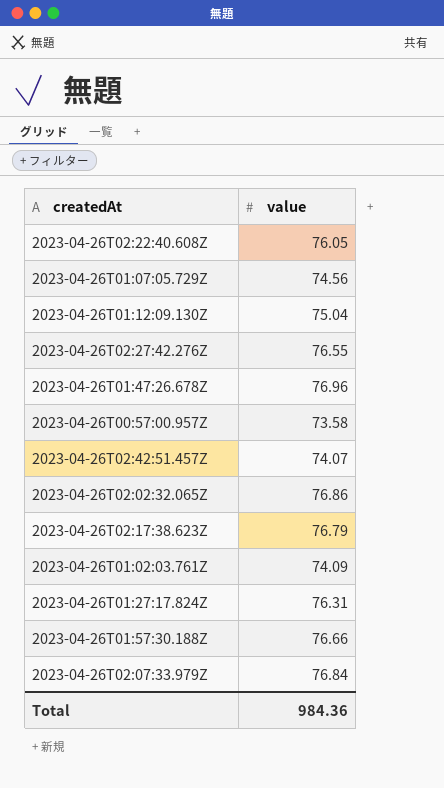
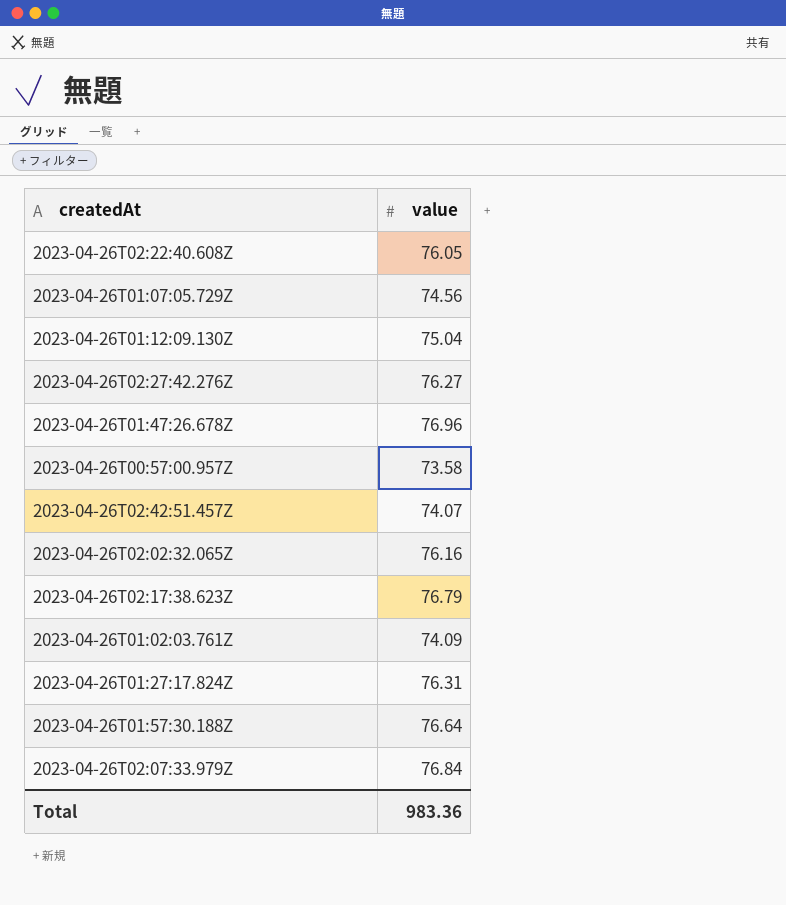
2023-04-26T02:27:42.276Z | value: 76.55 -> 76.27
2023-04-26T02:02:32.065Z | value: 76.86 -> 76.16
2023-04-26T01:57:30.188Z | value: 76.66 -> 76.64
Total | value: 984.36 -> 983.36

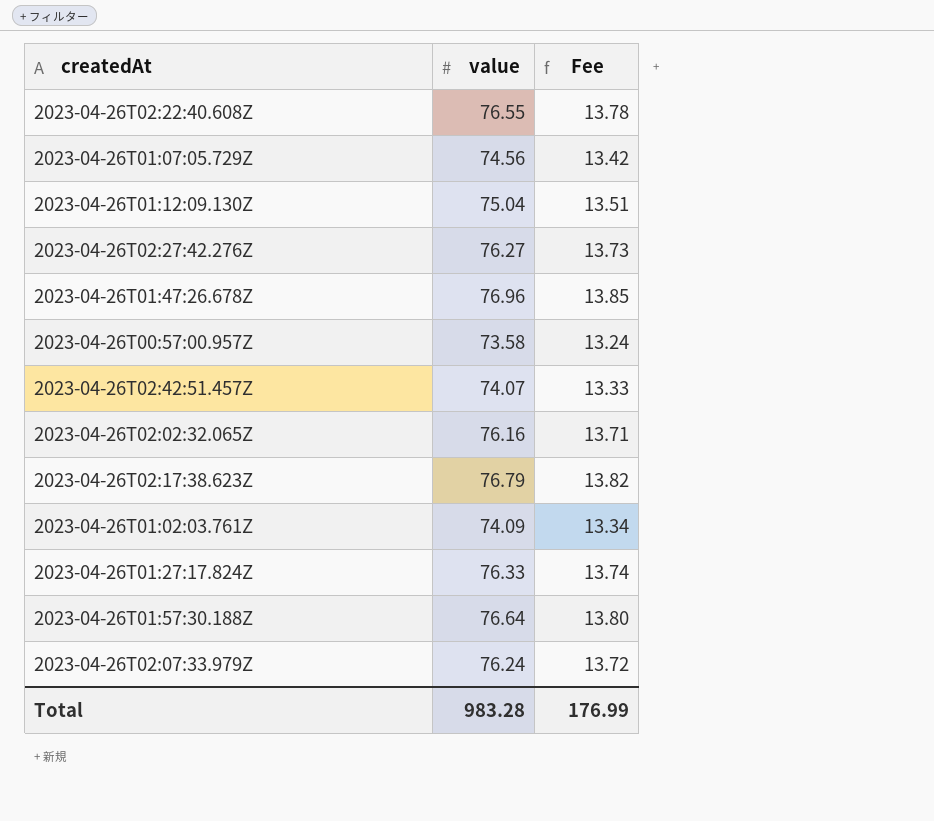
column Fee | formula: none -> [value] * 0.18
2023-04-26T02:22:40.608Z | value: 76.05 -> 76.55
2023-04-26T01:27:17.824Z | value: 76.31 -> 76.33
2023-04-26T02:07:33.979Z | value: 76.84 -> 76.24
Total | value: 983.36 -> 983.28

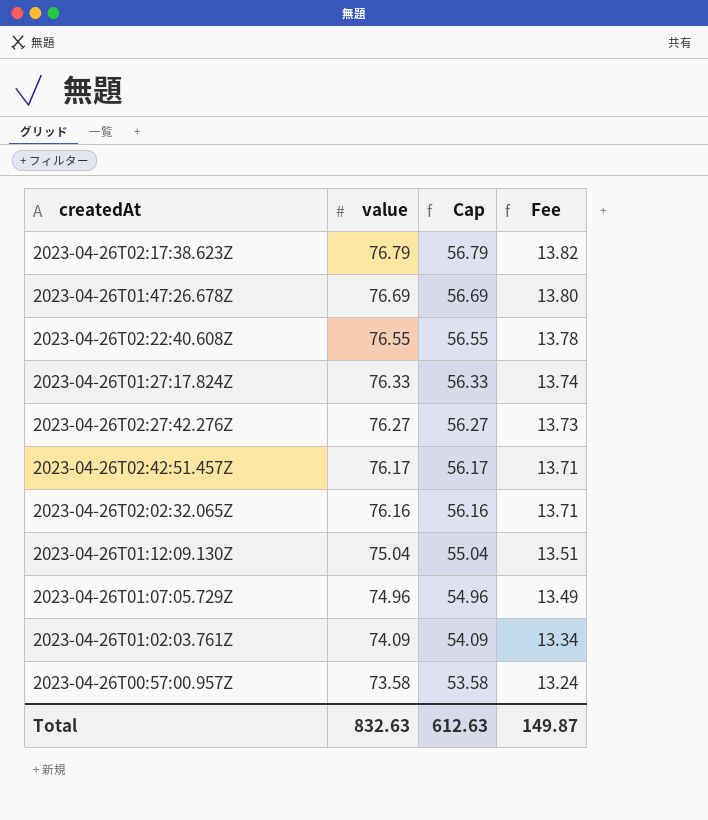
row order: none -> value descending
column Cap | formula: none -> [value] - 20
row 2023-04-26T01:57:30.188Z: 76.64 | 13.80 -> none
row 2023-04-26T02:07:33.979Z: 76.24 | 13.72 -> none
2023-04-26T01:47:26.678Z | value: 76.96 -> 76.69
2023-04-26T01:47:26.678Z | Fee: 13.85 -> 13.80
2023-04-26T02:42:51.457Z | value: 74.07 -> 76.17
2023-04-26T02:42:51.457Z | Fee: 13.33 -> 13.71
2023-04-26T01:07:05.729Z | value: 74.56 -> 74.96
2023-04-26T01:07:05.729Z | Fee: 13.42 -> 13.49
Total | value: 983.28 -> 832.63
Total | Fee: 176.99 -> 149.87

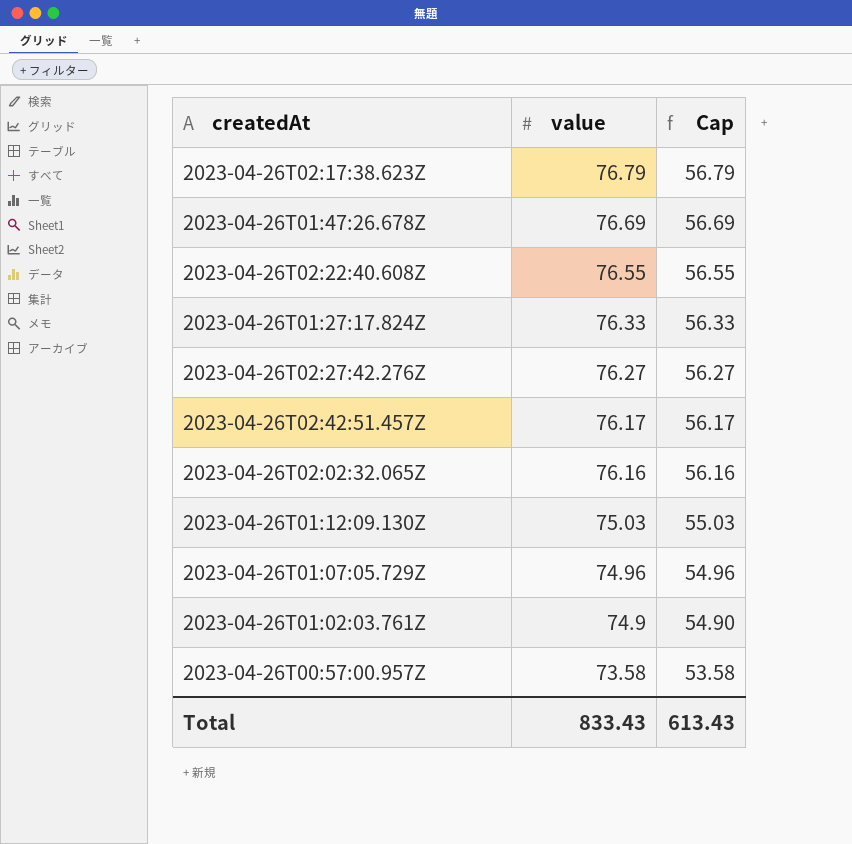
column Fee | formula: [value] * 0.18 -> none
2023-04-26T01:12:09.130Z | value: 75.04 -> 75.03
2023-04-26T01:12:09.130Z | Cap: 55.04 -> 55.03
2023-04-26T01:02:03.761Z | value: 74.09 -> 74.9
2023-04-26T01:02:03.761Z | Cap: 54.09 -> 54.90
Total | value: 832.63 -> 833.43
Total | Cap: 612.63 -> 613.43

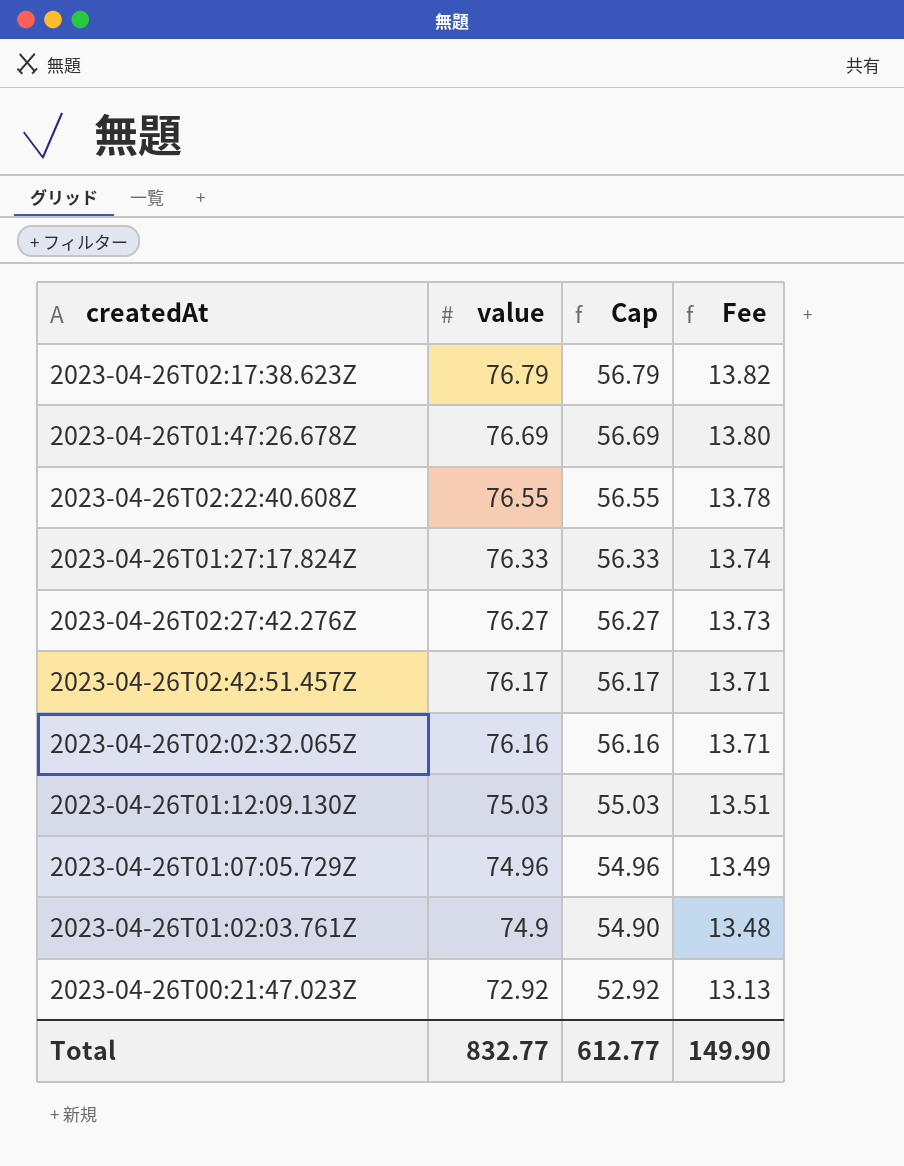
column Fee | formula: none -> [value] * 0.18
row 2023-04-26T00:57:00.957Z: 73.58 | 53.58 -> none
row 2023-04-26T00:21:47.023Z: none -> 72.92 | 52.92 | 13.13
Total | value: 833.43 -> 832.77
Total | Cap: 613.43 -> 612.77

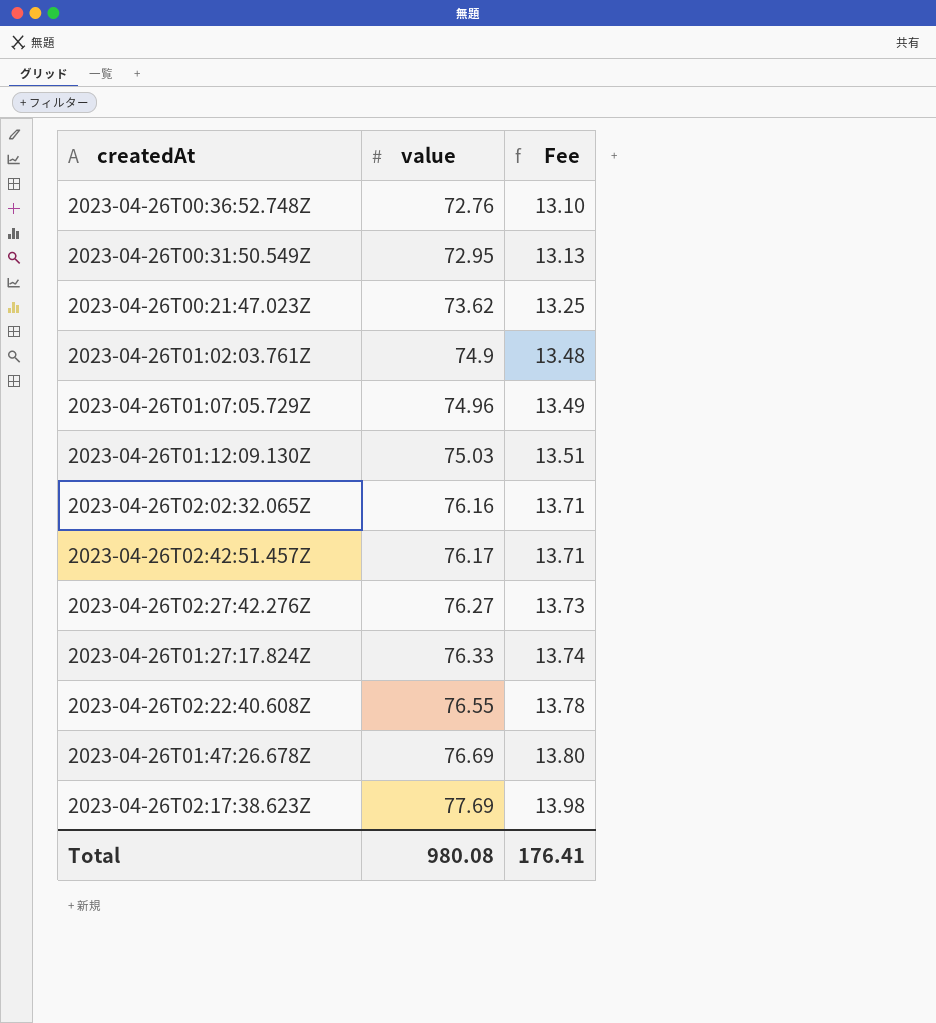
row order: value descending -> value ascending
column Cap | formula: [value] - 20 -> none
row 2023-04-26T00:36:52.748Z: none -> 72.76 | 13.10
row 2023-04-26T00:31:50.549Z: none -> 72.95 | 13.13
2023-04-26T00:21:47.023Z | value: 72.92 -> 73.62
2023-04-26T00:21:47.023Z | Fee: 13.13 -> 13.25
2023-04-26T02:17:38.623Z | value: 76.79 -> 77.69
2023-04-26T02:17:38.623Z | Fee: 13.82 -> 13.98
Total | value: 832.77 -> 980.08
Total | Fee: 149.90 -> 176.41

